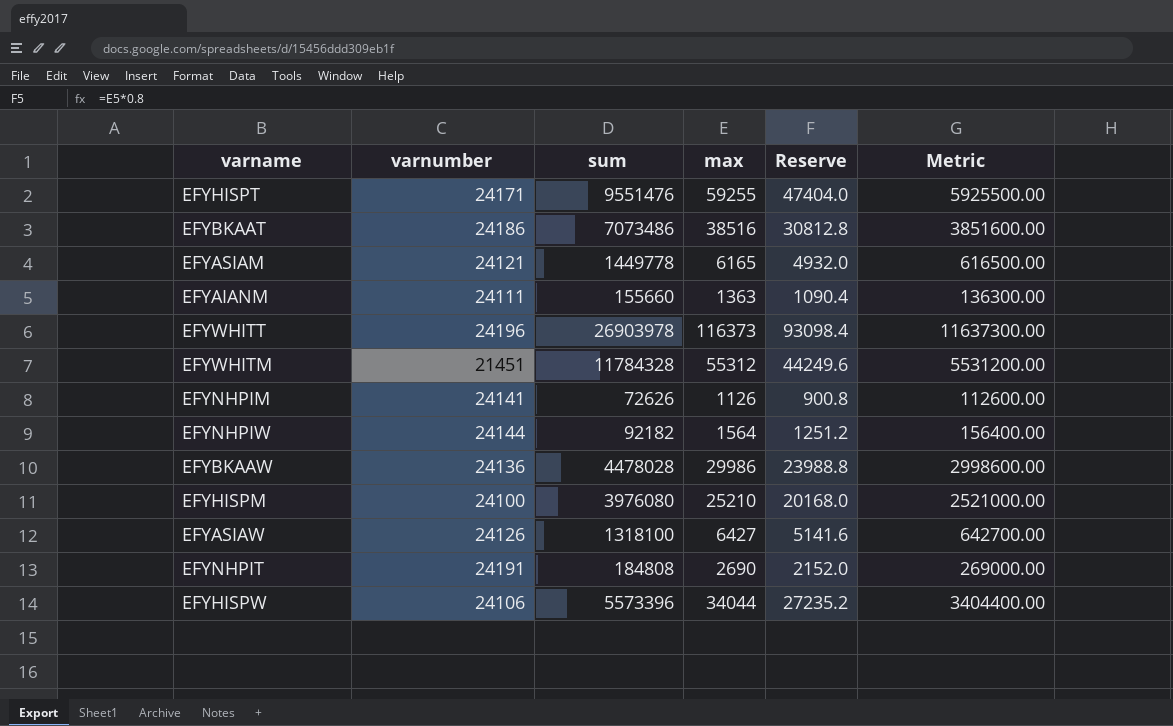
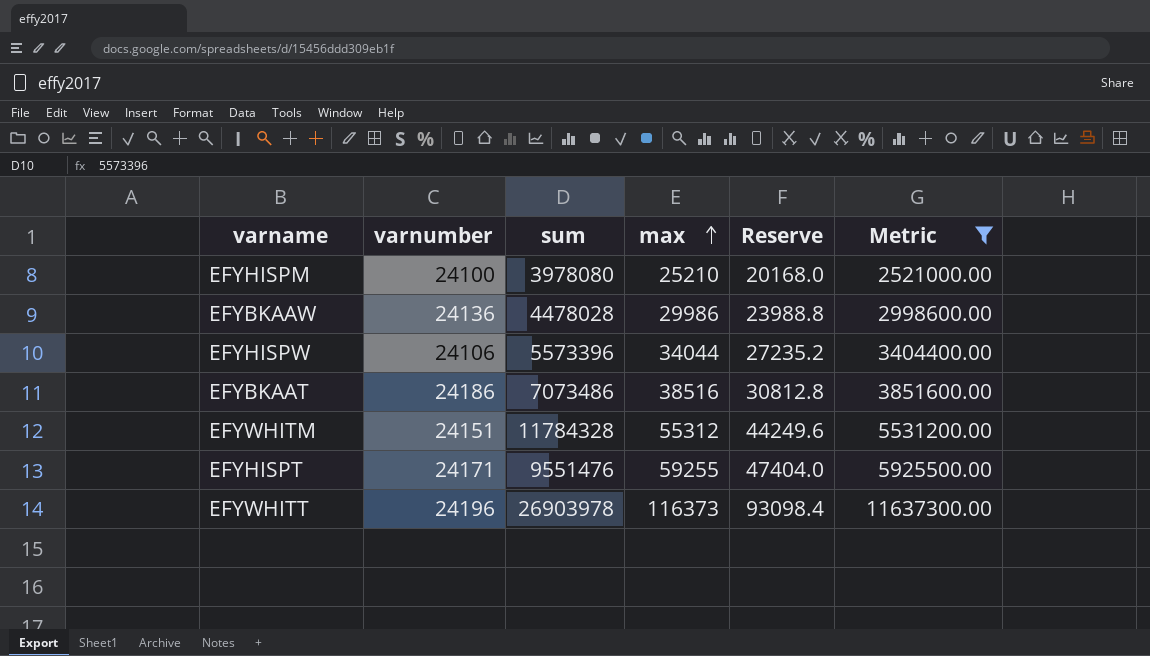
filter: none -> Metric >= 2521000.00
row order: none -> max ascending
EFYHISPM | sum: 3976080 -> 3978080
EFYWHITM | varnumber: 21451 -> 24151

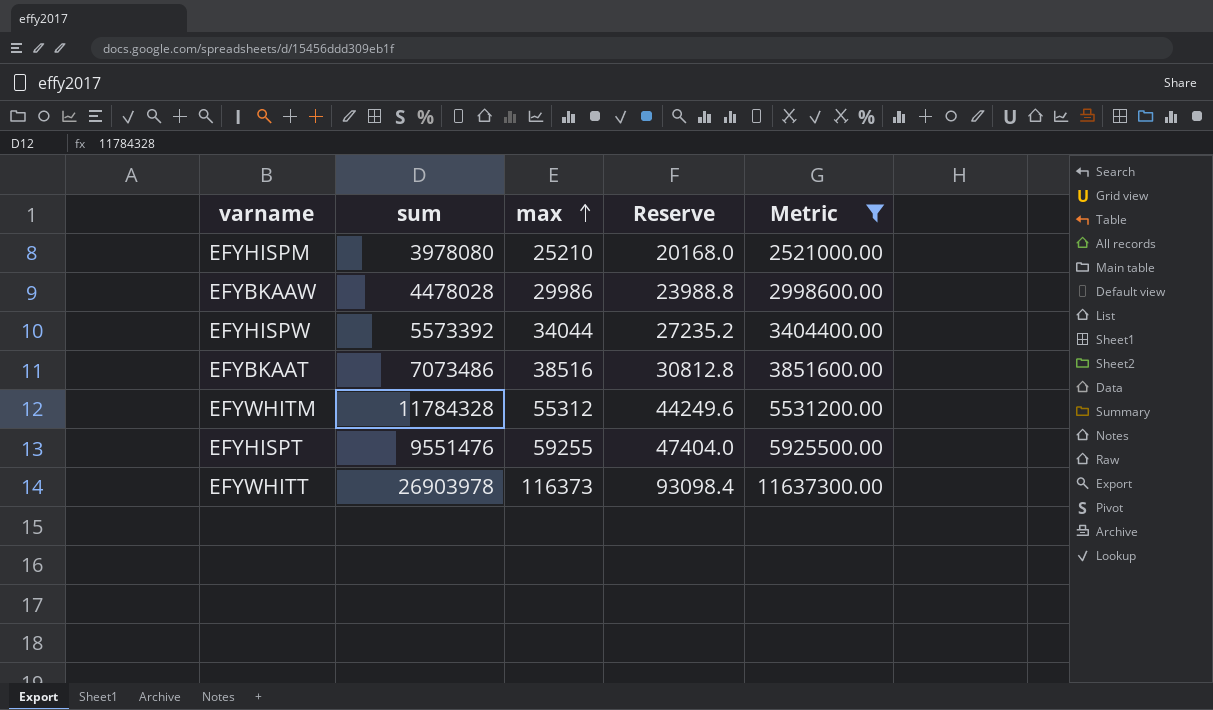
column varnumber | position: 2 -> none
EFYHISPW | sum: 5573396 -> 5573392

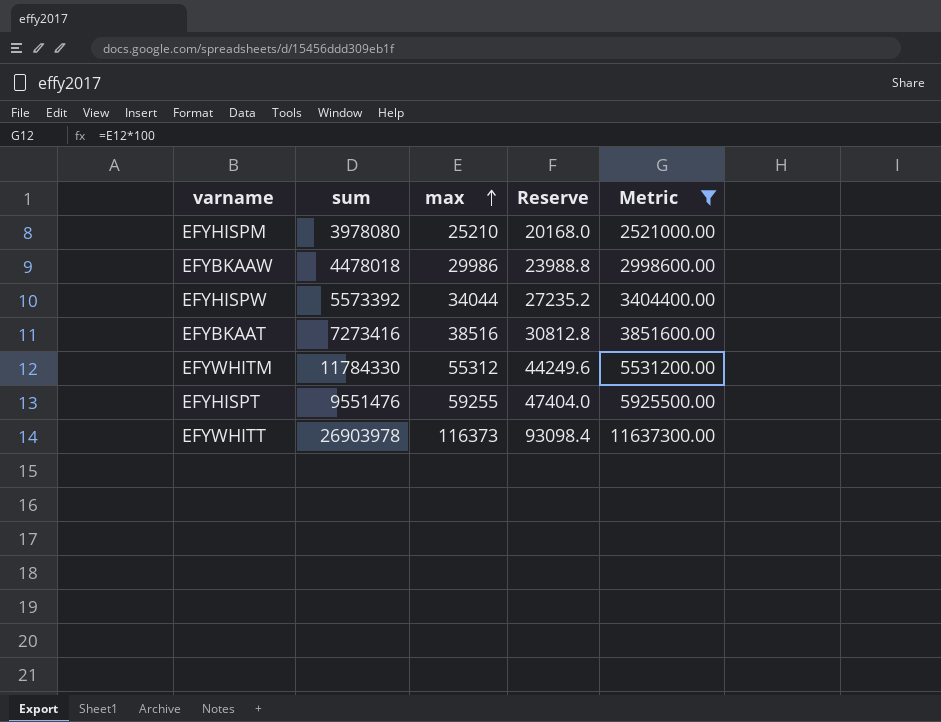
EFYBKAAW | sum: 4478028 -> 4478018
EFYBKAAT | sum: 7073486 -> 7273416
EFYWHITM | sum: 11784328 -> 11784330

